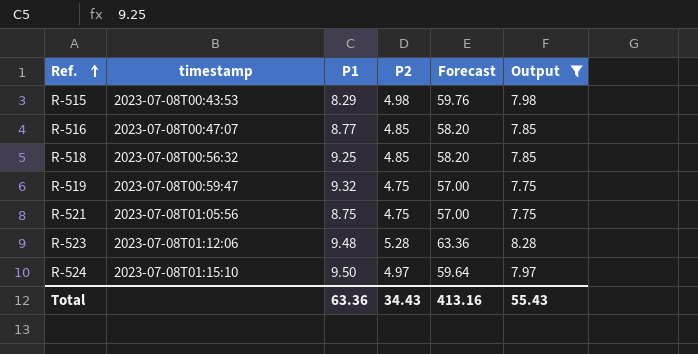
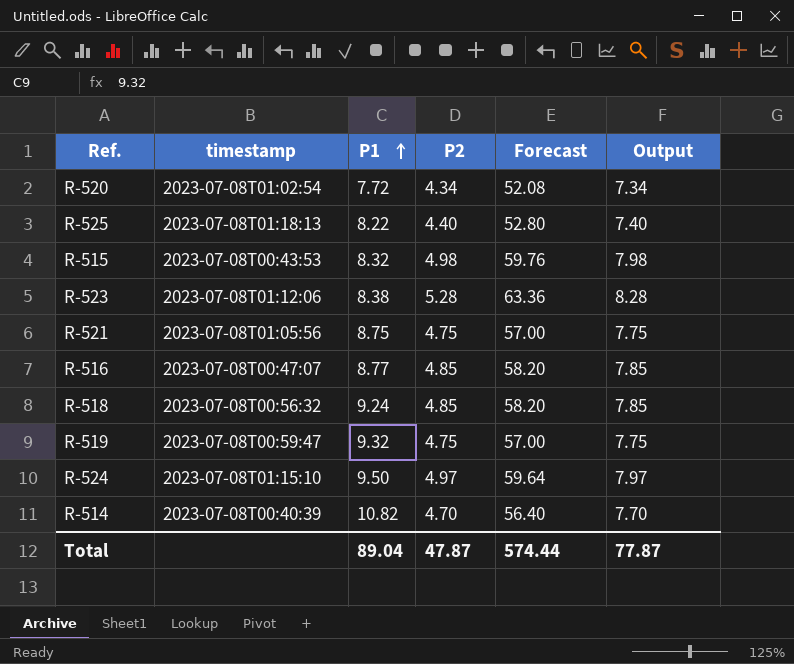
filter: Output >= 7.75 -> none
row order: Ref. ascending -> P1 ascending
R-515 | P1: 8.29 -> 8.32
R-523 | P1: 9.48 -> 8.38
R-518 | P1: 9.25 -> 9.24
Total | P1: 63.36 -> 89.04
Total | P2: 34.43 -> 47.87
Total | Forecast: 413.16 -> 574.44
Total | Output: 55.43 -> 77.87

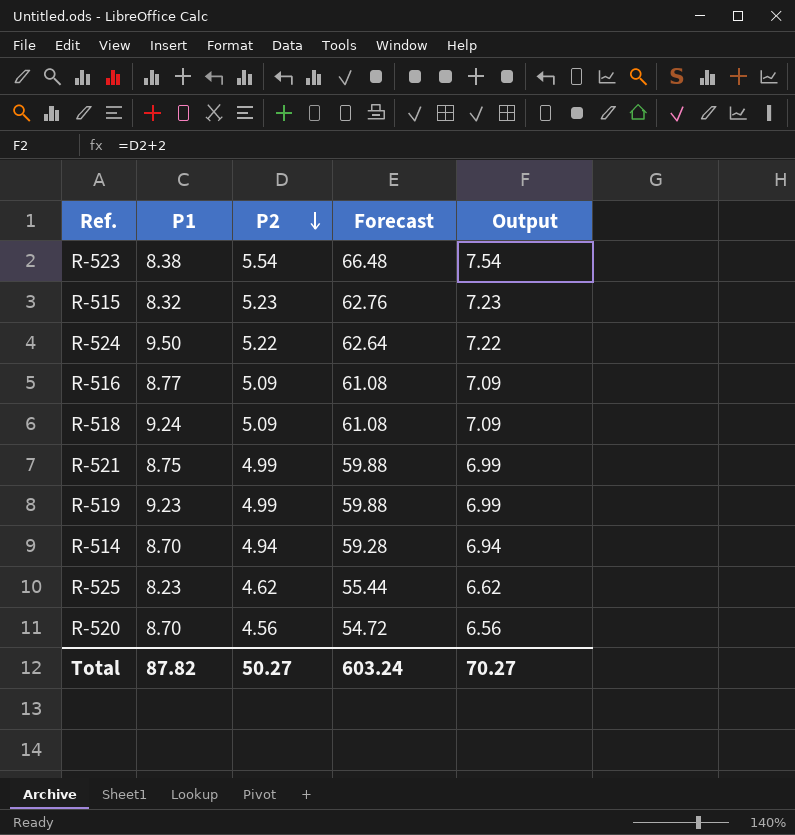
row order: P1 ascending -> P2 descending
column timestamp | position: 2 -> none
column Output | formula: [P2] + 3 -> [P2] + 2
R-523 | P2: 5.28 -> 5.54
R-523 | Forecast: 63.36 -> 66.48
R-515 | P2: 4.98 -> 5.23
R-515 | Forecast: 59.76 -> 62.76
R-524 | P2: 4.97 -> 5.22
R-524 | Forecast: 59.64 -> 62.64
R-516 | P2: 4.85 -> 5.09
R-516 | Forecast: 58.20 -> 61.08
R-518 | P2: 4.85 -> 5.09
R-518 | Forecast: 58.20 -> 61.08
R-521 | P2: 4.75 -> 4.99
R-521 | Forecast: 57.00 -> 59.88
R-519 | P1: 9.32 -> 9.23
R-519 | P2: 4.75 -> 4.99
R-519 | Forecast: 57.00 -> 59.88
R-514 | P1: 10.82 -> 8.70
R-514 | P2: 4.70 -> 4.94
R-514 | Forecast: 56.40 -> 59.28
R-525 | P1: 8.22 -> 8.23
R-525 | P2: 4.40 -> 4.62
R-525 | Forecast: 52.80 -> 55.44
R-520 | P1: 7.72 -> 8.70
R-520 | P2: 4.34 -> 4.56
R-520 | Forecast: 52.08 -> 54.72
Total | P1: 89.04 -> 87.82
Total | P2: 47.87 -> 50.27
Total | Forecast: 574.44 -> 603.24
Total | Output: 77.87 -> 70.27

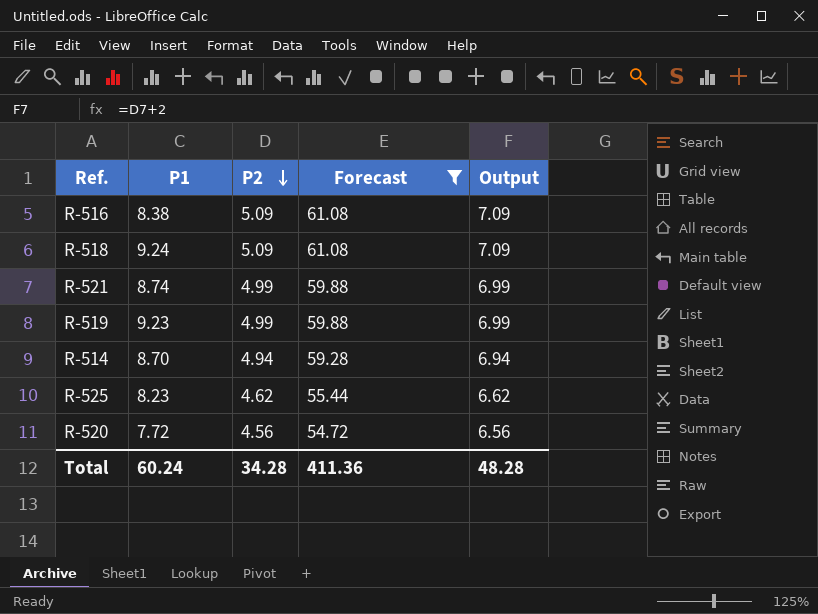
filter: none -> Forecast <= 61.08
R-516 | P1: 8.77 -> 8.38
R-521 | P1: 8.75 -> 8.74
R-520 | P1: 8.70 -> 7.72
Total | P1: 87.82 -> 60.24
Total | P2: 50.27 -> 34.28
Total | Forecast: 603.24 -> 411.36
Total | Output: 70.27 -> 48.28

